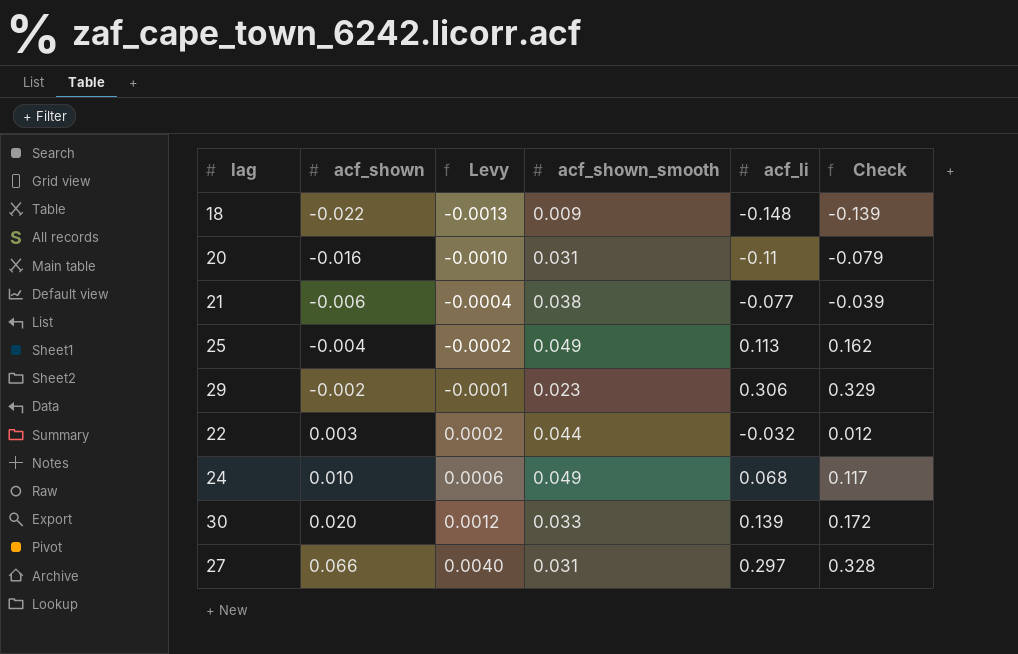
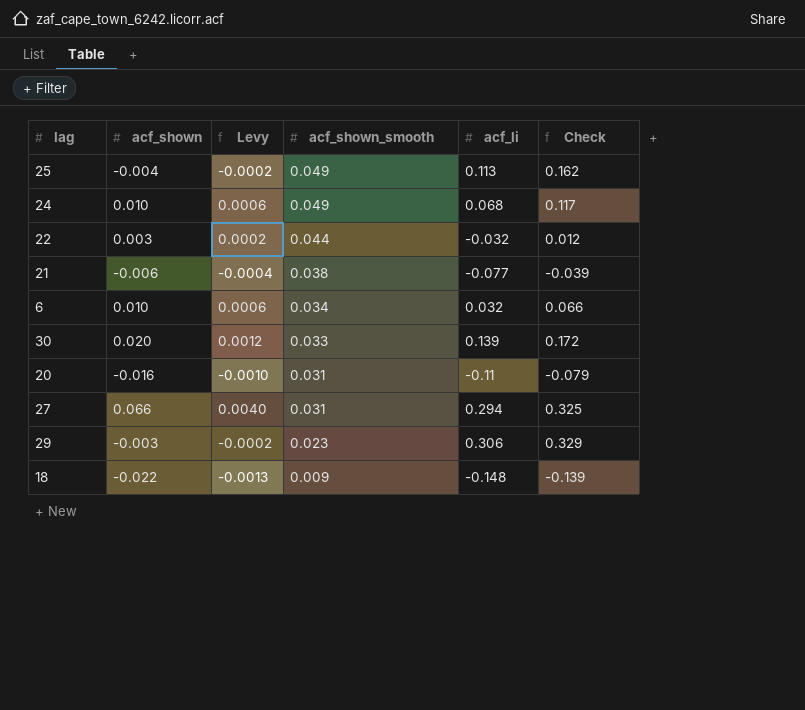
row order: acf_shown ascending -> acf_shown_smooth descending
row 6: none -> 0.010 | 0.0006 | 0.034 | 0.032 | 0.066
27 | acf_li: 0.297 -> 0.294
27 | Check: 0.328 -> 0.325
29 | acf_shown: -0.002 -> -0.003
29 | Levy: -0.0001 -> -0.0002

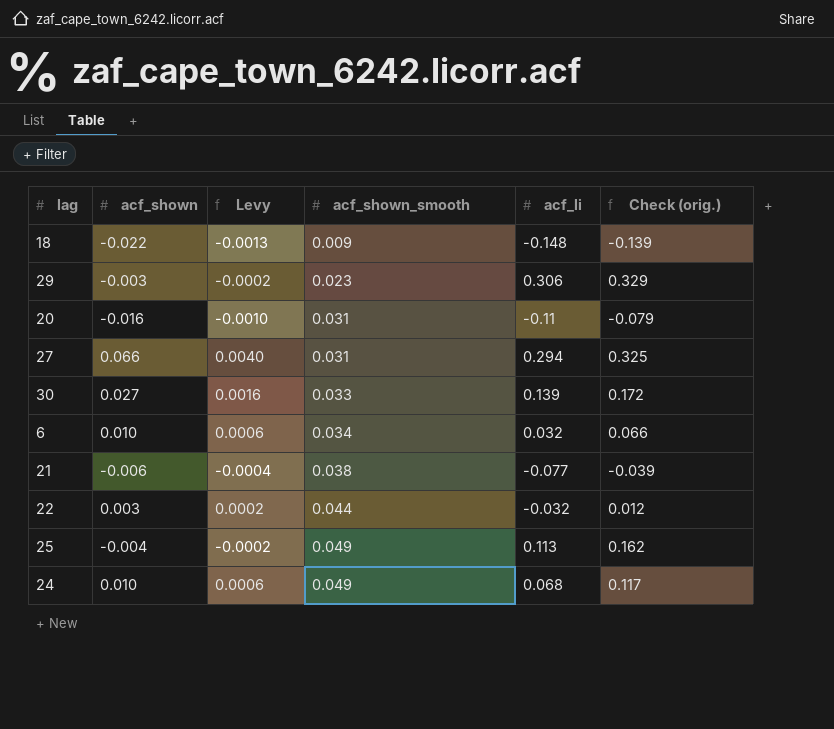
row order: acf_shown_smooth descending -> acf_shown_smooth ascending
column name: Check -> Check (orig.)
30 | acf_shown: 0.020 -> 0.027
30 | Levy: 0.0012 -> 0.0016

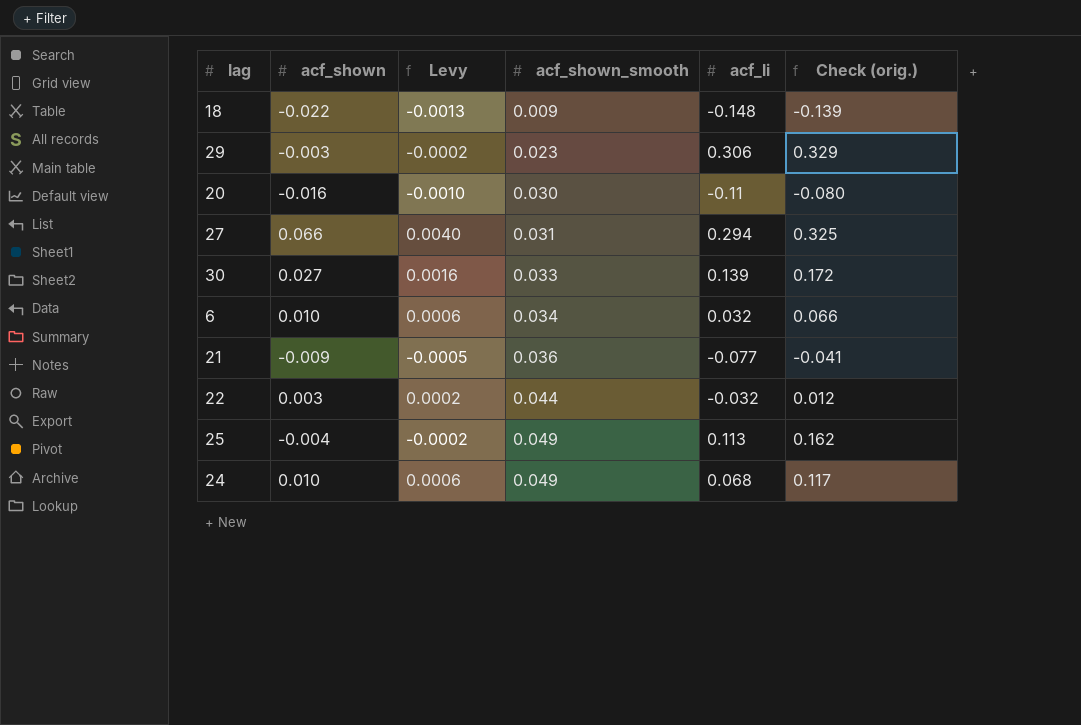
20 | acf_shown_smooth: 0.031 -> 0.030
20 | Check (orig.): -0.079 -> -0.080
21 | acf_shown: -0.006 -> -0.009
21 | Levy: -0.0004 -> -0.0005
21 | acf_shown_smooth: 0.038 -> 0.036
21 | Check (orig.): -0.039 -> -0.041

